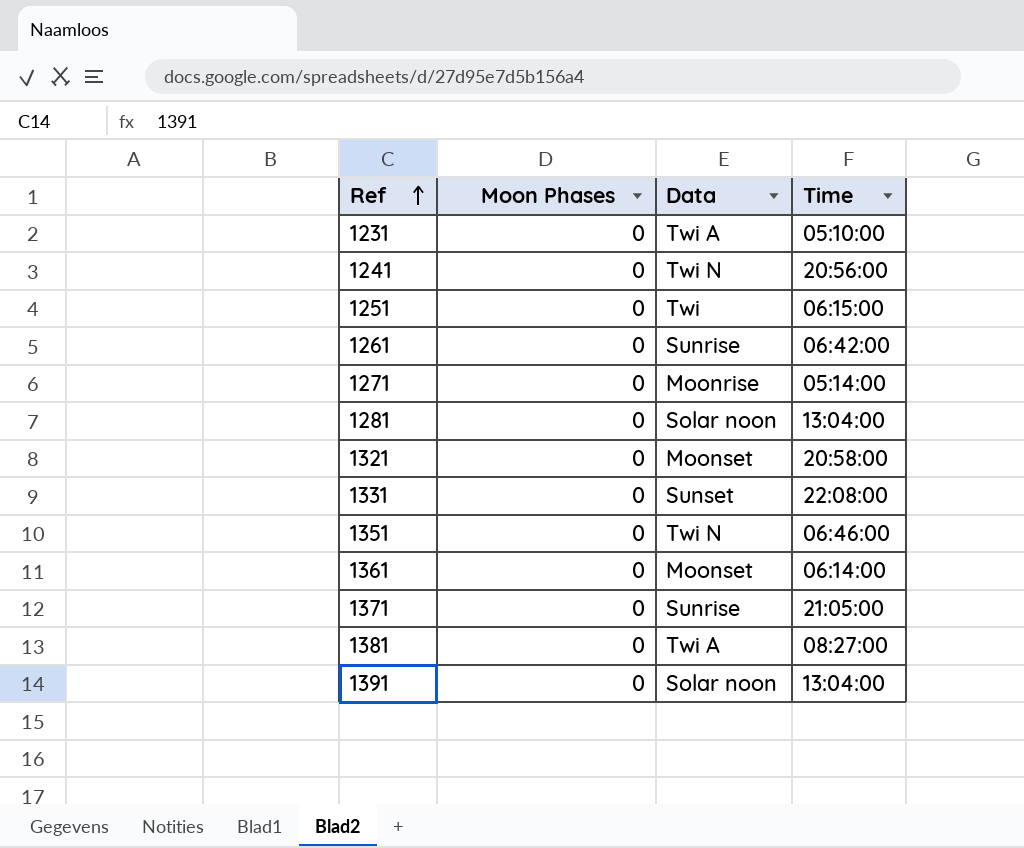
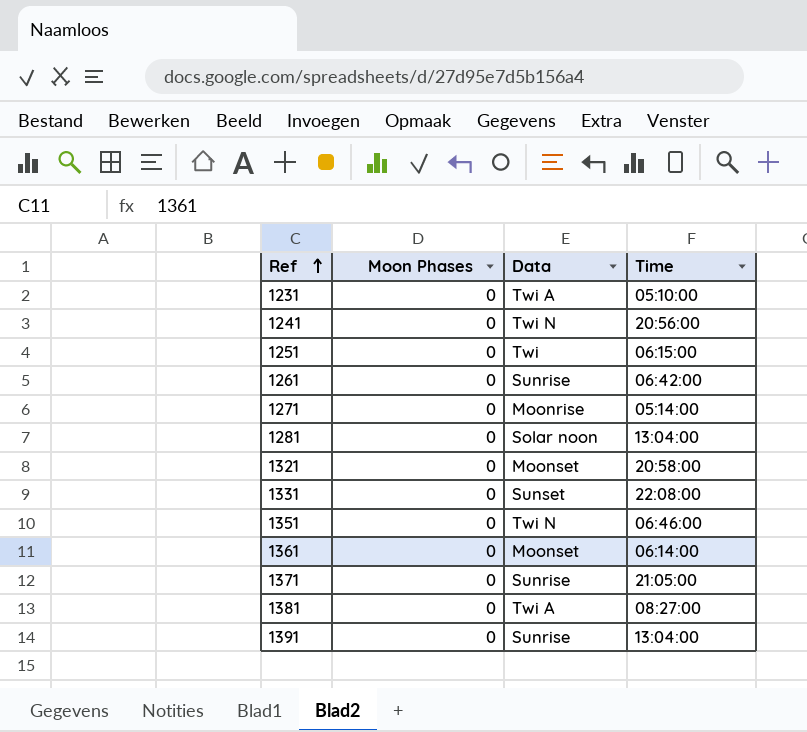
1391 | Data: Solar noon -> Sunrise

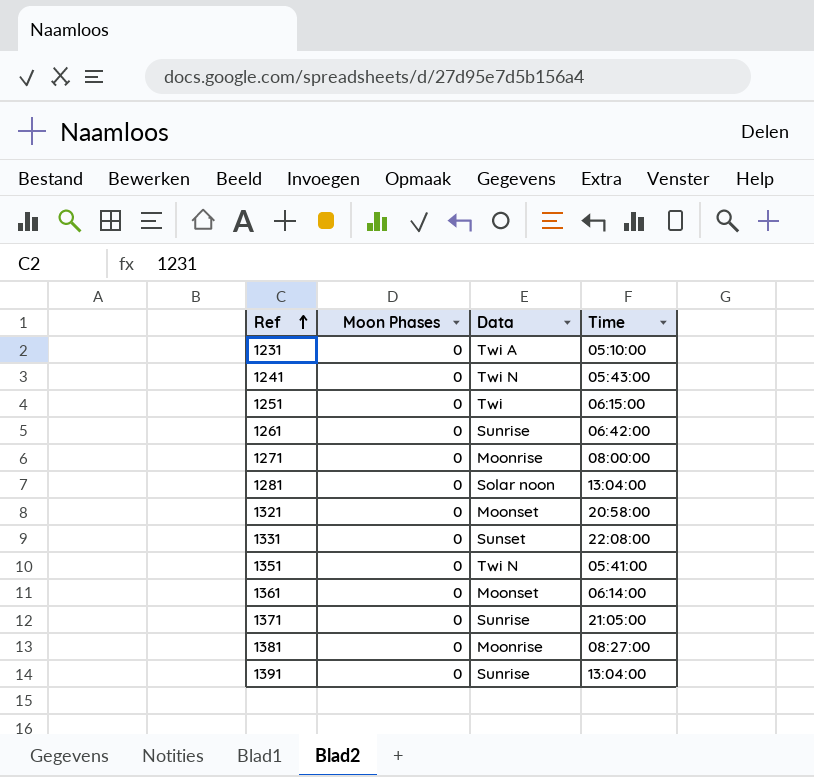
1241 | Time: 20:56:00 -> 05:43:00
1271 | Time: 05:14:00 -> 08:00:00
1351 | Time: 06:46:00 -> 05:41:00
1381 | Data: Twi A -> Moonrise

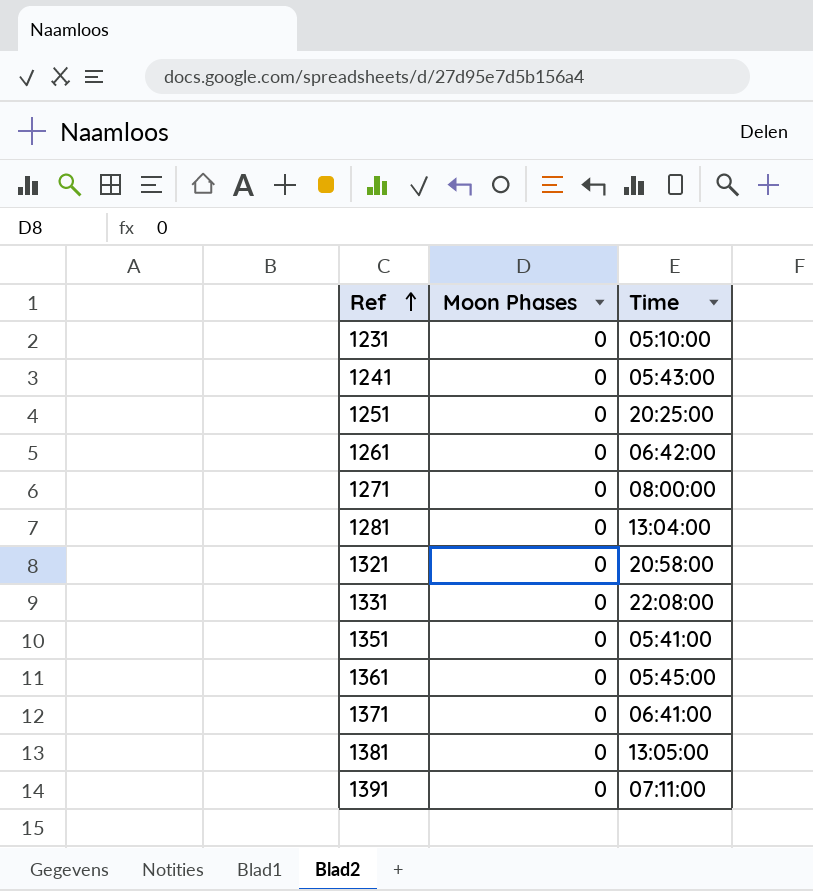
column Data | position: 3 -> none
1251 | Time: 06:15:00 -> 20:25:00
1361 | Time: 06:14:00 -> 05:45:00
1371 | Time: 21:05:00 -> 06:41:00
1381 | Time: 08:27:00 -> 13:05:00
1391 | Time: 13:04:00 -> 07:11:00

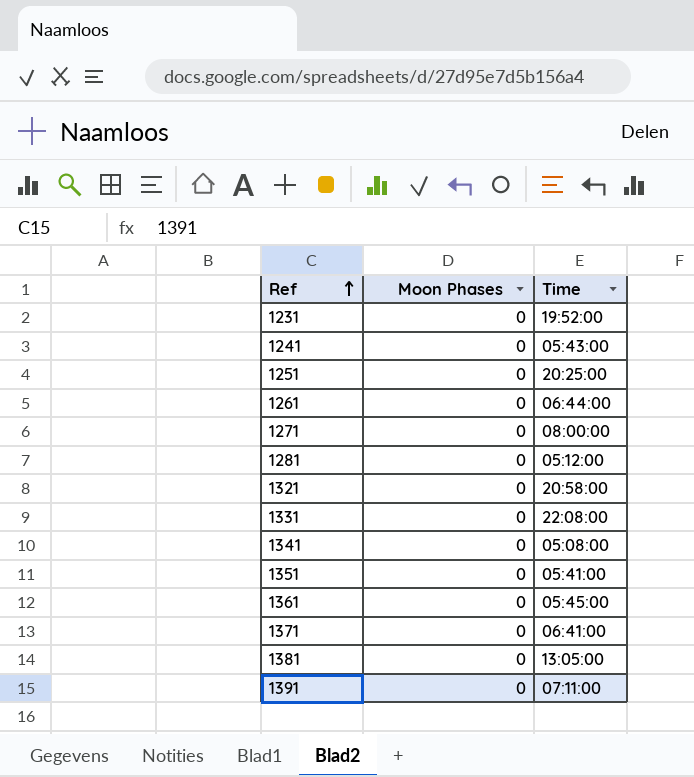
1231 | Time: 05:10:00 -> 19:52:00
1261 | Time: 06:42:00 -> 06:44:00
1281 | Time: 13:04:00 -> 05:12:00
row 1341: none -> 0 | 05:08:00

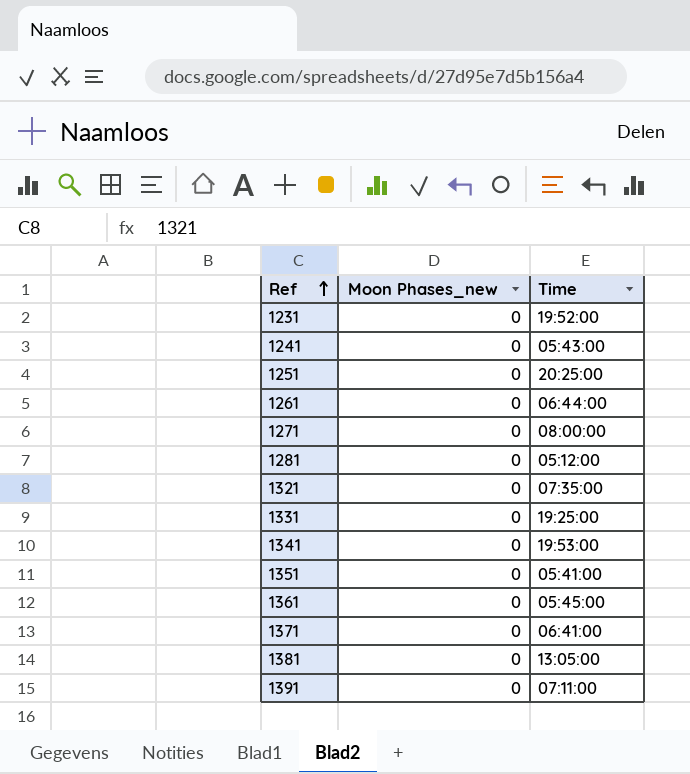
column name: Moon Phases -> Moon Phases_new
1321 | Time: 20:58:00 -> 07:35:00
1331 | Time: 22:08:00 -> 19:25:00
1341 | Time: 05:08:00 -> 19:53:00

